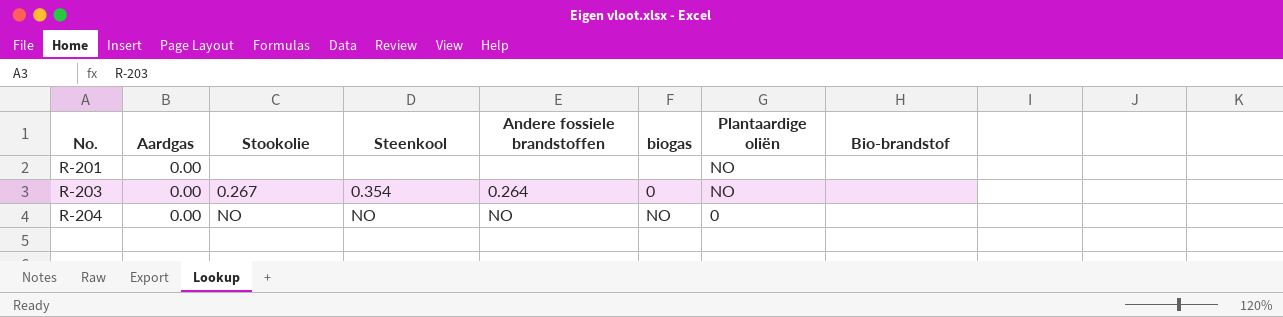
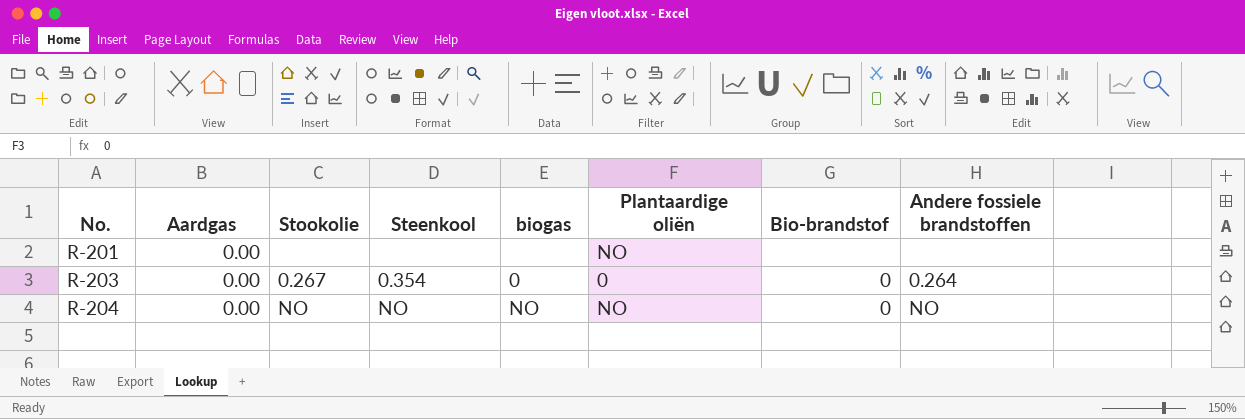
column Andere fossiele brandstoffen | position: 5 -> 8
R-203 | Plantaardige oliën: NO -> 0
R-203 | Bio-brandstof: none -> 0
R-204 | Plantaardige oliën: 0 -> NO
R-204 | Bio-brandstof: none -> 0

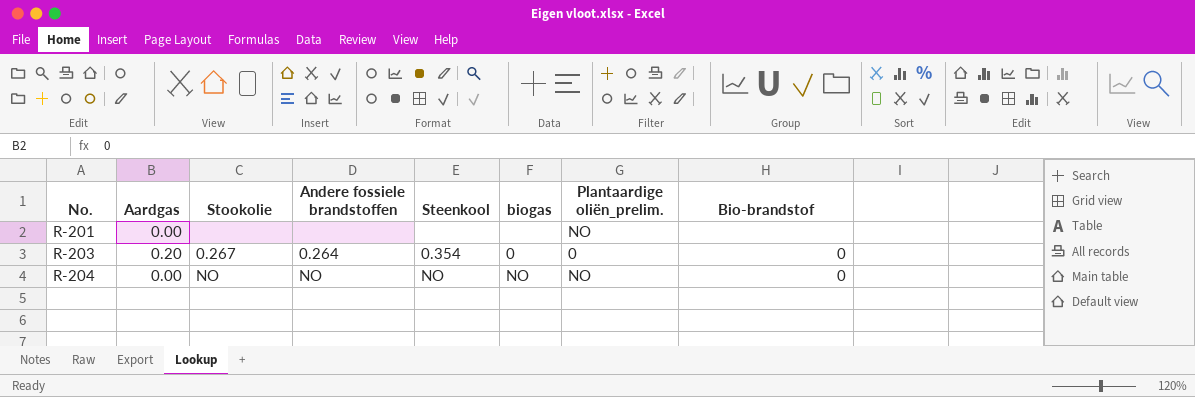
column Andere fossiele brandstoffen | position: 8 -> 4
column name: Plantaardige oliën -> Plantaardige oliën_prelim.
R-203 | Aardgas: 0.00 -> 0.20

